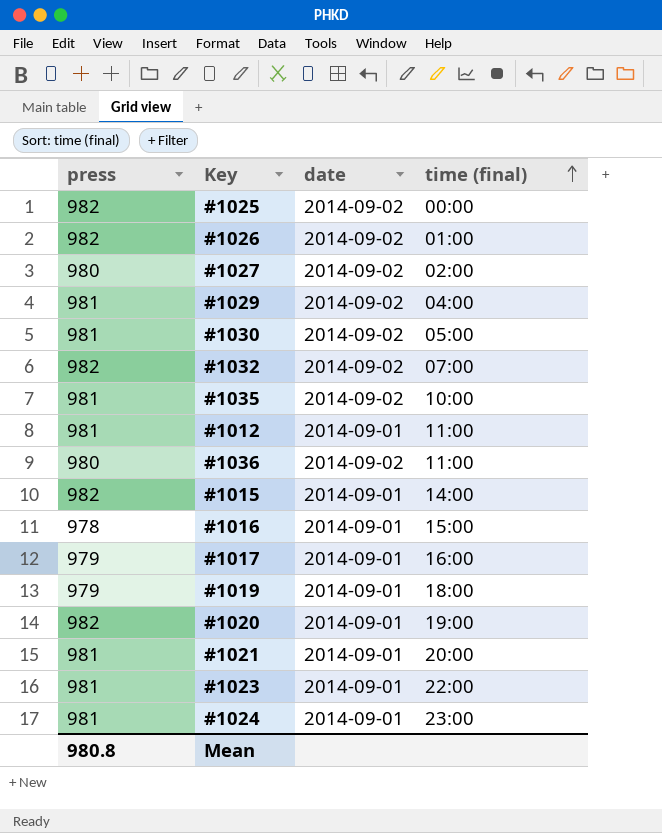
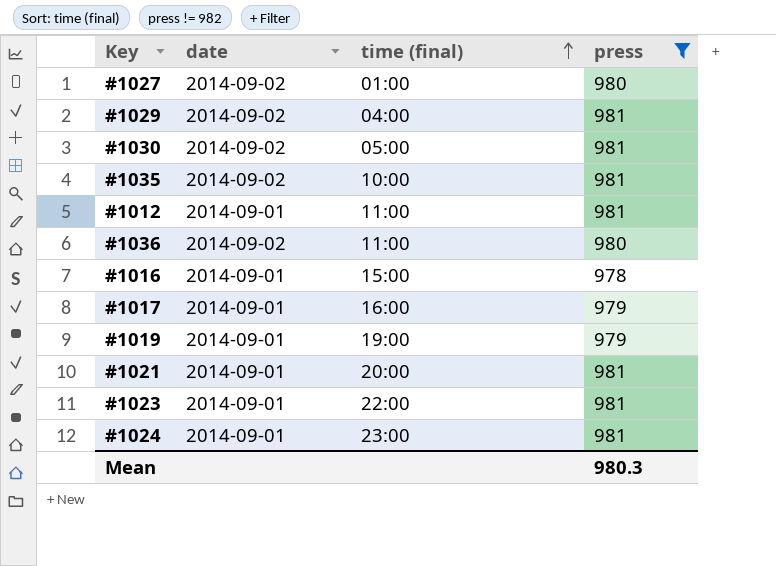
filter: none -> press != 982
column press | position: 1 -> 4
#1027 | time (final): 02:00 -> 01:00
#1019 | time (final): 18:00 -> 19:00
Mean | press: 980.8 -> 980.3

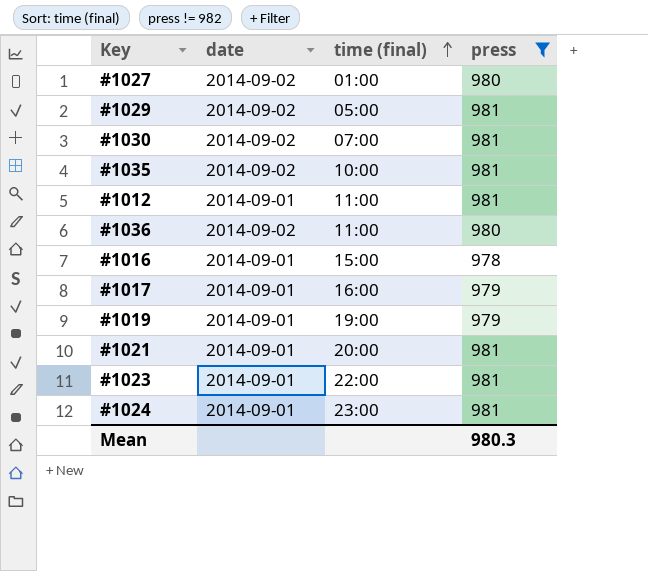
#1029 | time (final): 04:00 -> 05:00
#1030 | time (final): 05:00 -> 07:00

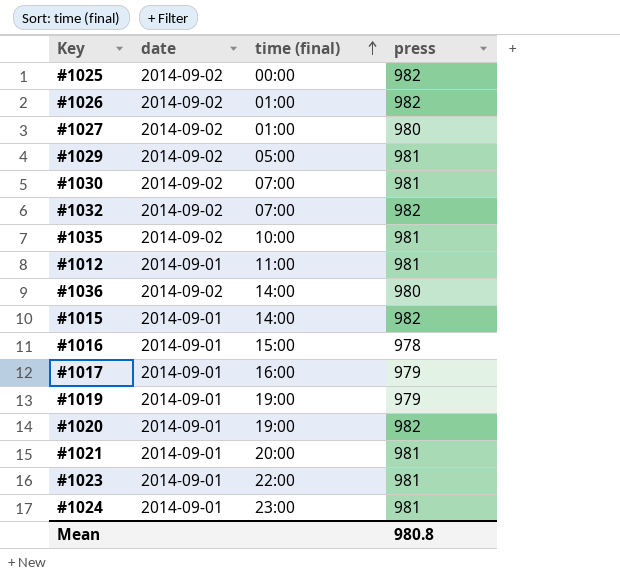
filter: press != 982 -> none
#1036 | time (final): 11:00 -> 14:00
Mean | press: 980.3 -> 980.8

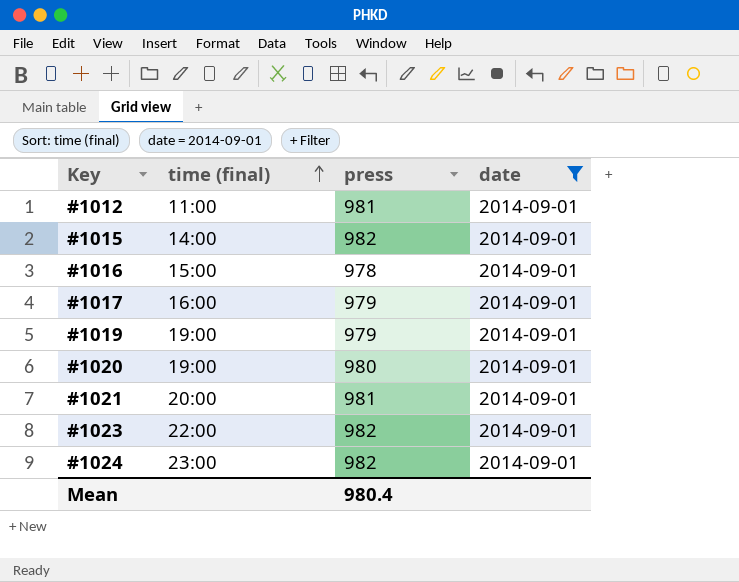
filter: none -> date = 2014-09-01
column date | position: 2 -> 4
#1020 | press: 982 -> 980
#1023 | press: 981 -> 982
#1024 | press: 981 -> 982
Mean | press: 980.8 -> 980.4

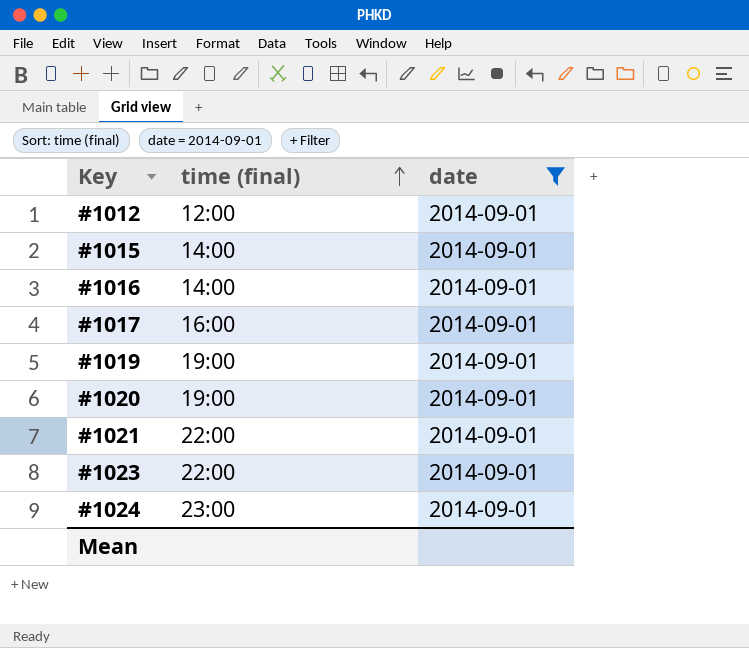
column press | position: 3 -> none
#1012 | time (final): 11:00 -> 12:00
#1016 | time (final): 15:00 -> 14:00
#1021 | time (final): 20:00 -> 22:00

